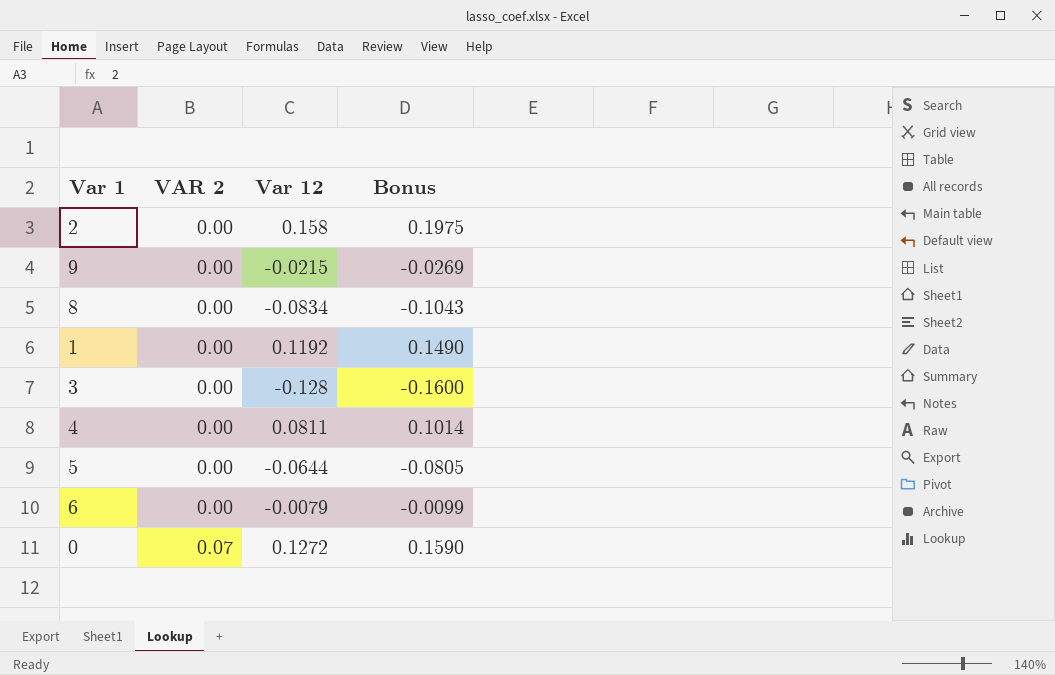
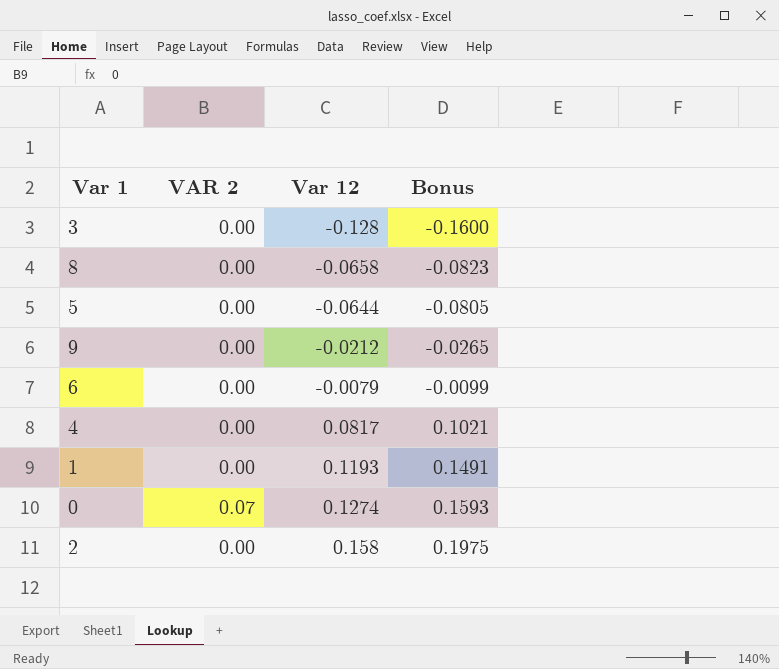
row order: VAR 2 ascending -> Var 12 ascending
8 | Var 12: -0.0834 -> -0.0658
8 | Bonus: -0.1043 -> -0.0823
9 | Var 12: -0.0215 -> -0.0212
9 | Bonus: -0.0269 -> -0.0265
4 | Var 12: 0.0811 -> 0.0817
4 | Bonus: 0.1014 -> 0.1021
1 | Var 12: 0.1192 -> 0.1193
1 | Bonus: 0.1490 -> 0.1491
0 | Var 12: 0.1272 -> 0.1274
0 | Bonus: 0.1590 -> 0.1593

